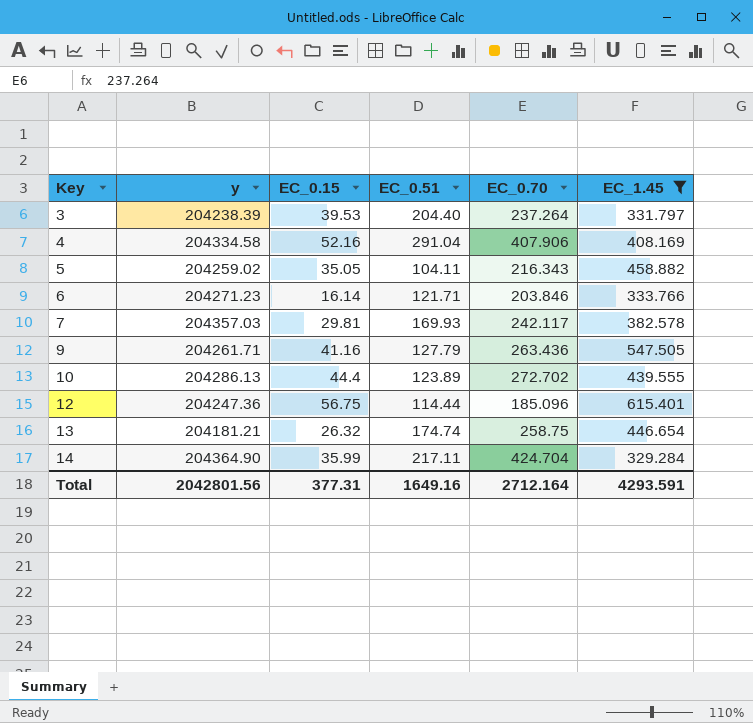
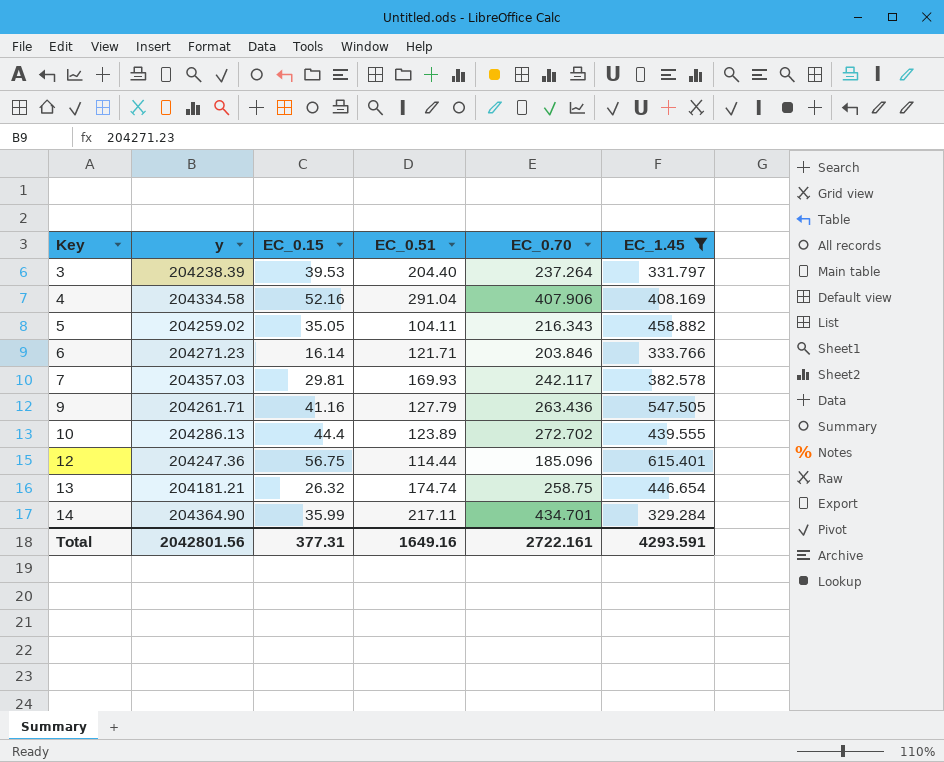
14 | EC_0.70: 424.704 -> 434.701
Total | EC_0.70: 2712.164 -> 2722.161

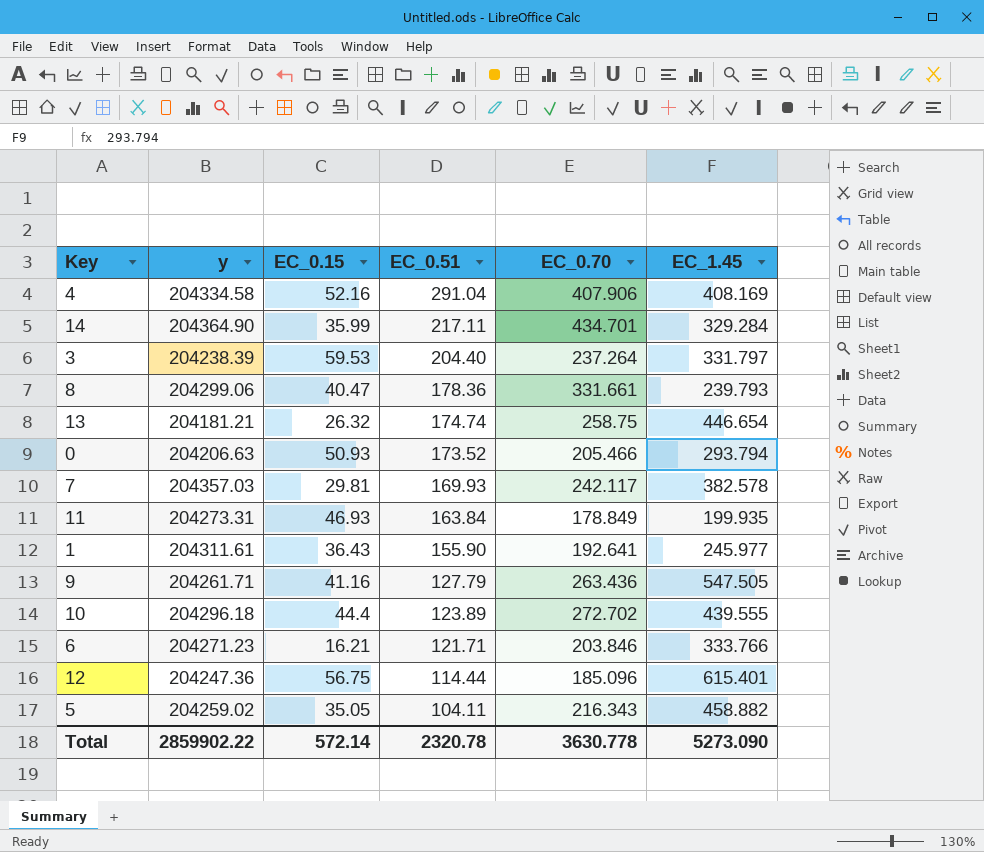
filter: EC_1.45 >= 329.284 -> none
row order: Key ascending -> EC_0.51 descending
3 | EC_0.15: 39.53 -> 59.53
10 | y: 204286.13 -> 204296.18
6 | EC_0.15: 16.14 -> 16.21
Total | y: 2042801.56 -> 2859902.22
Total | EC_0.15: 377.31 -> 572.14
Total | EC_0.51: 1649.16 -> 2320.78
Total | EC_0.70: 2722.161 -> 3630.778
Total | EC_1.45: 4293.591 -> 5273.090

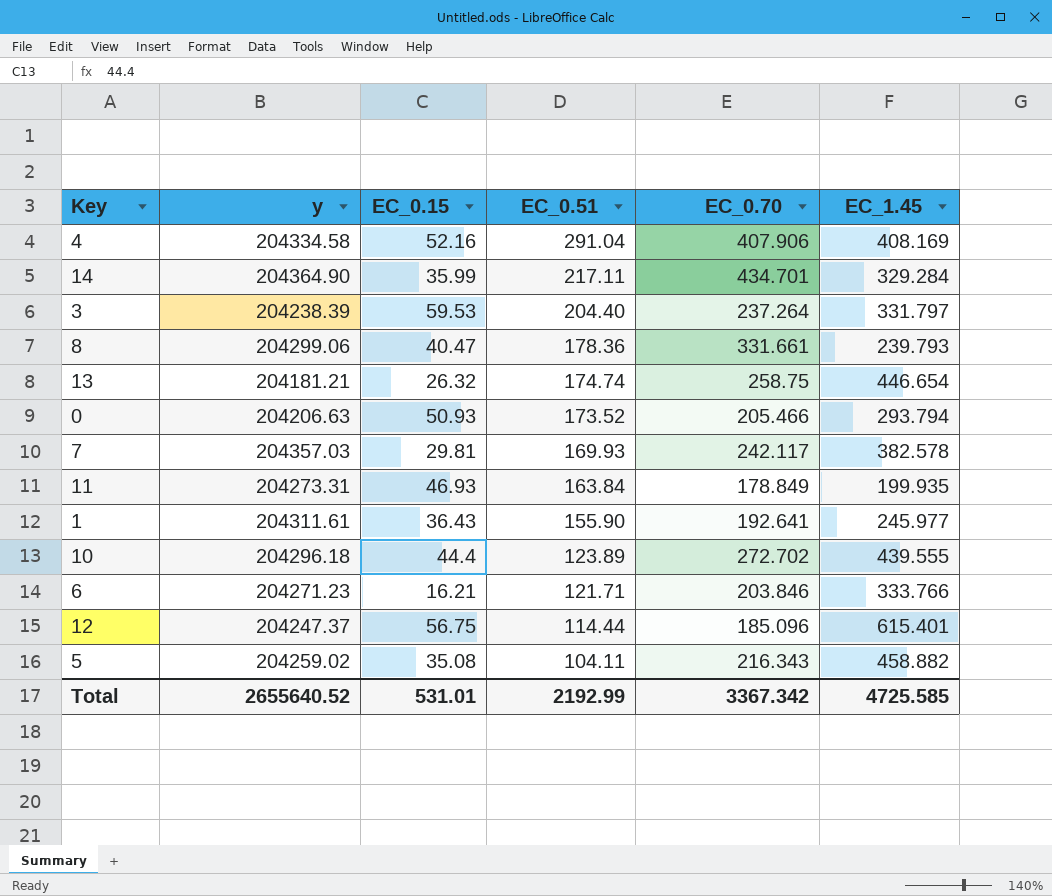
row 9: 204261.71 | 41.16 | 127.79 | 263.436 | 547.505 -> none
12 | y: 204247.36 -> 204247.37
5 | EC_0.15: 35.05 -> 35.08
Total | y: 2859902.22 -> 2655640.52
Total | EC_0.15: 572.14 -> 531.01
Total | EC_0.51: 2320.78 -> 2192.99
Total | EC_0.70: 3630.778 -> 3367.342
Total | EC_1.45: 5273.090 -> 4725.585

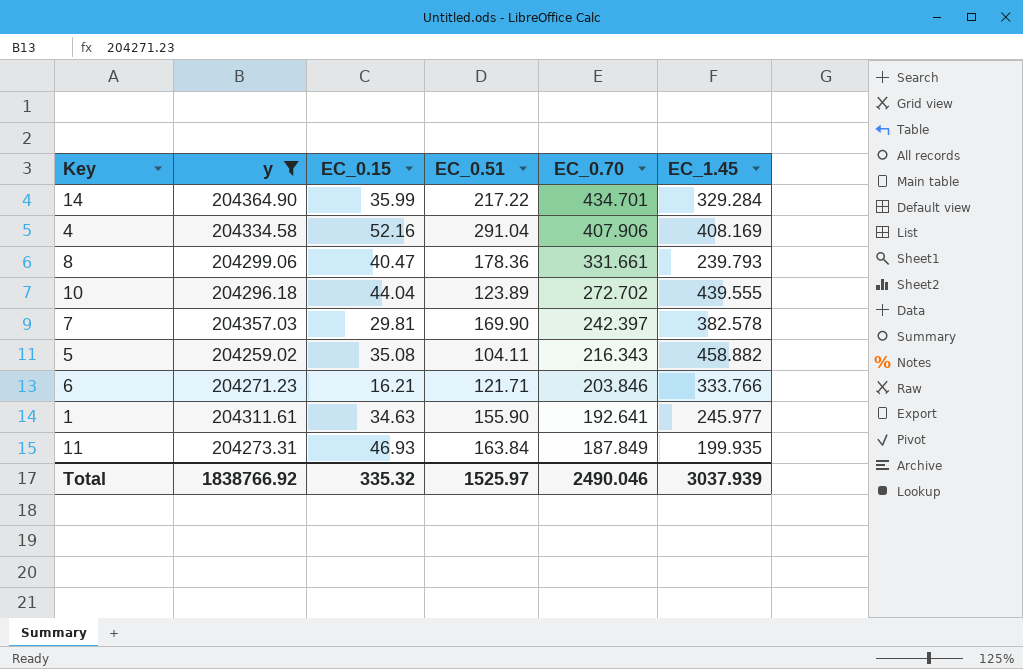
filter: none -> y >= 204259.02
row order: EC_0.51 descending -> EC_0.70 descending
14 | EC_0.51: 217.11 -> 217.22
10 | EC_0.15: 44.4 -> 44.04
7 | EC_0.51: 169.93 -> 169.90
7 | EC_0.70: 242.117 -> 242.397
1 | EC_0.15: 36.43 -> 34.63
11 | EC_0.70: 178.849 -> 187.849
Total | y: 2655640.52 -> 1838766.92
Total | EC_0.15: 531.01 -> 335.32
Total | EC_0.51: 2192.99 -> 1525.97
Total | EC_0.70: 3367.342 -> 2490.046
Total | EC_1.45: 4725.585 -> 3037.939

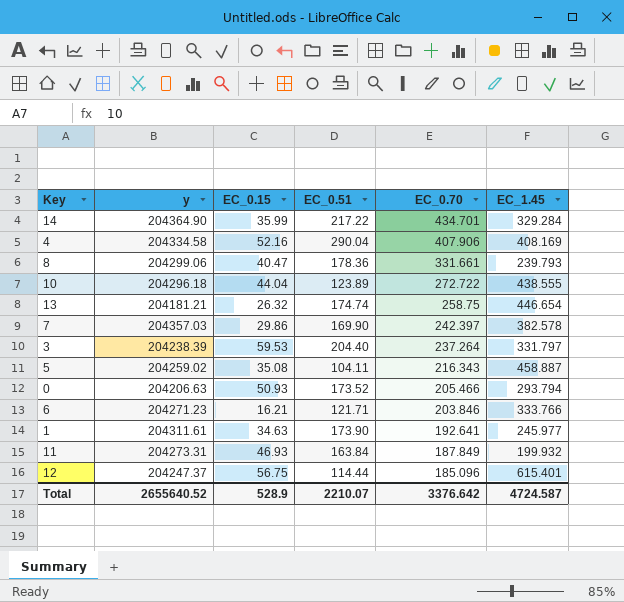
filter: y >= 204259.02 -> none
4 | EC_0.51: 291.04 -> 290.04
10 | EC_0.70: 272.702 -> 272.722
10 | EC_1.45: 439.555 -> 438.555
7 | EC_0.15: 29.81 -> 29.86
5 | EC_1.45: 458.882 -> 458.887
1 | EC_0.51: 155.90 -> 173.90
11 | EC_1.45: 199.935 -> 199.932
Total | y: 1838766.92 -> 2655640.52
Total | EC_0.15: 335.32 -> 528.9
Total | EC_0.51: 1525.97 -> 2210.07
Total | EC_0.70: 2490.046 -> 3376.642
Total | EC_1.45: 3037.939 -> 4724.587

